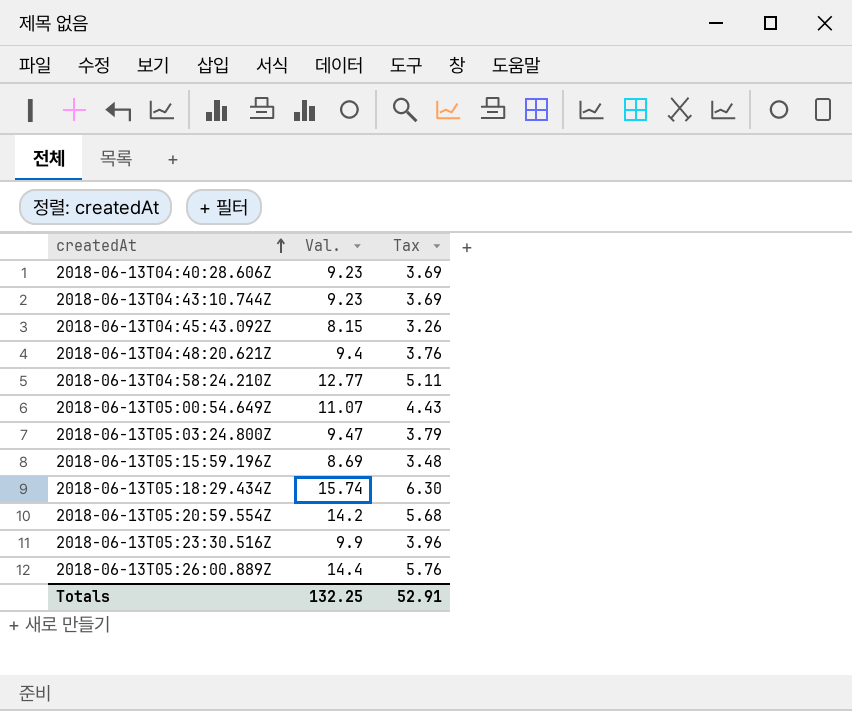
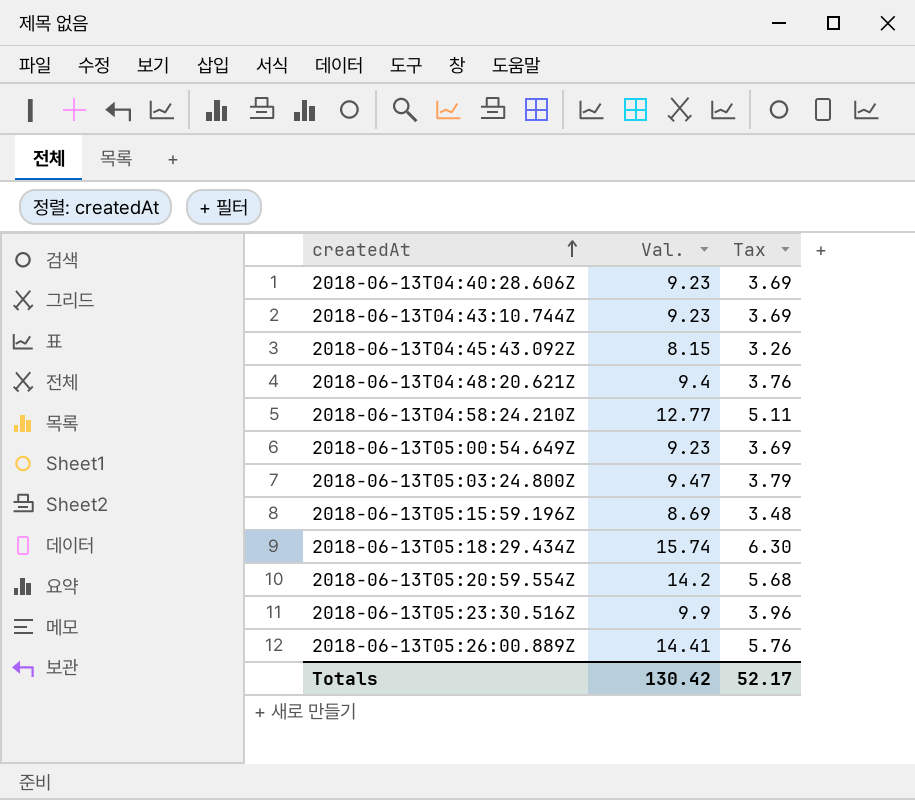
2018-06-13T05:00:54.649Z | Val.: 11.07 -> 9.23
2018-06-13T05:00:54.649Z | Tax: 4.43 -> 3.69
2018-06-13T05:26:00.889Z | Val.: 14.4 -> 14.41
Totals | Val.: 132.25 -> 130.42
Totals | Tax: 52.91 -> 52.17

